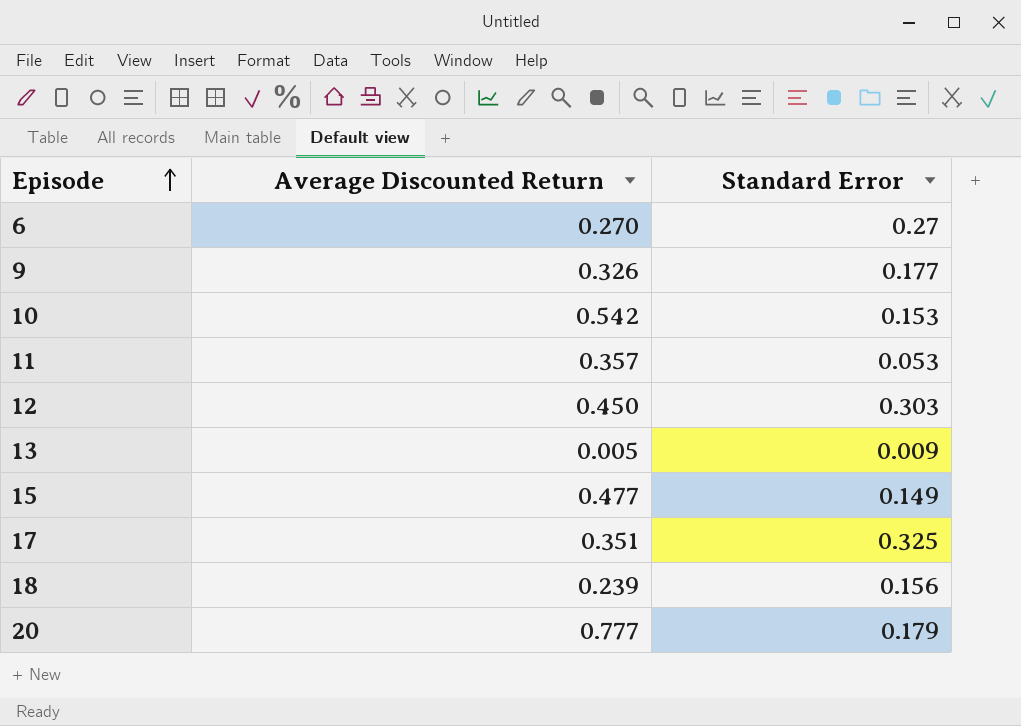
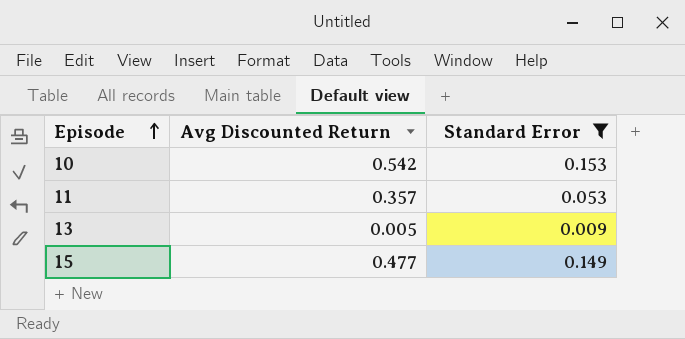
filter: none -> Standard Error <= 0.153
column name: Average Discounted Return -> Avg Discounted Return

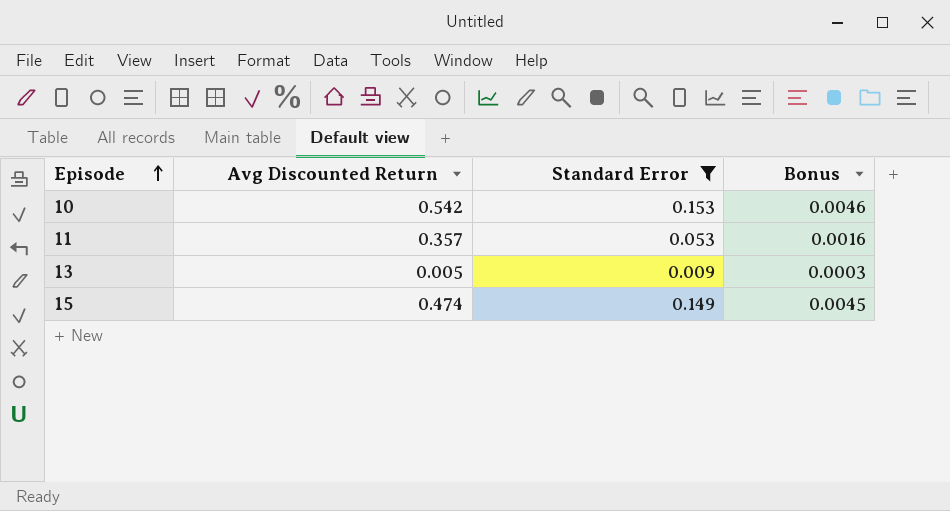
column Bonus | formula: none -> [Standard Error] * 0.03
15 | Avg Discounted Return: 0.477 -> 0.474

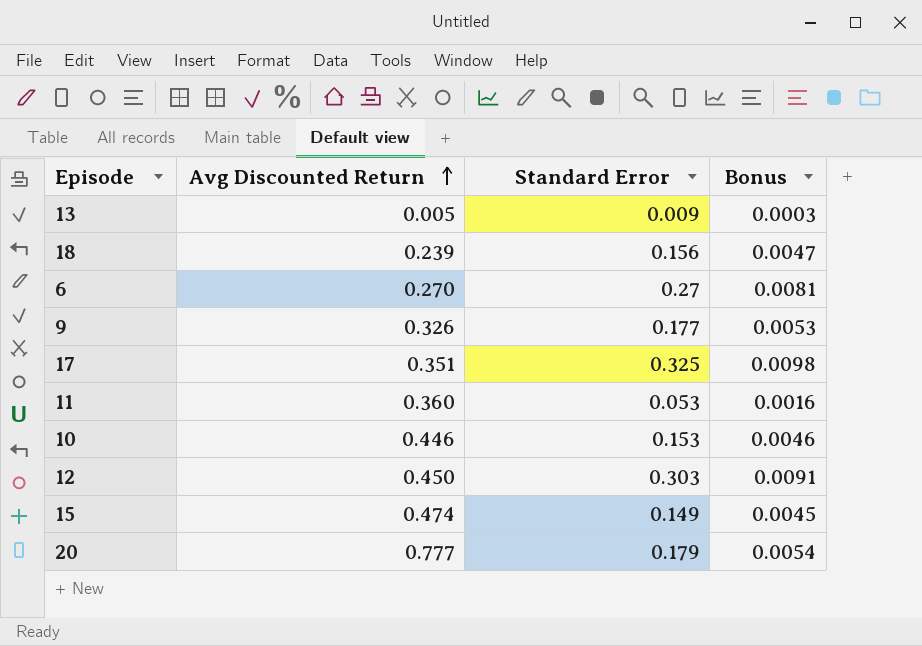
filter: Standard Error <= 0.153 -> none
row order: Episode ascending -> Avg Discounted Return ascending
11 | Avg Discounted Return: 0.357 -> 0.360
10 | Avg Discounted Return: 0.542 -> 0.446

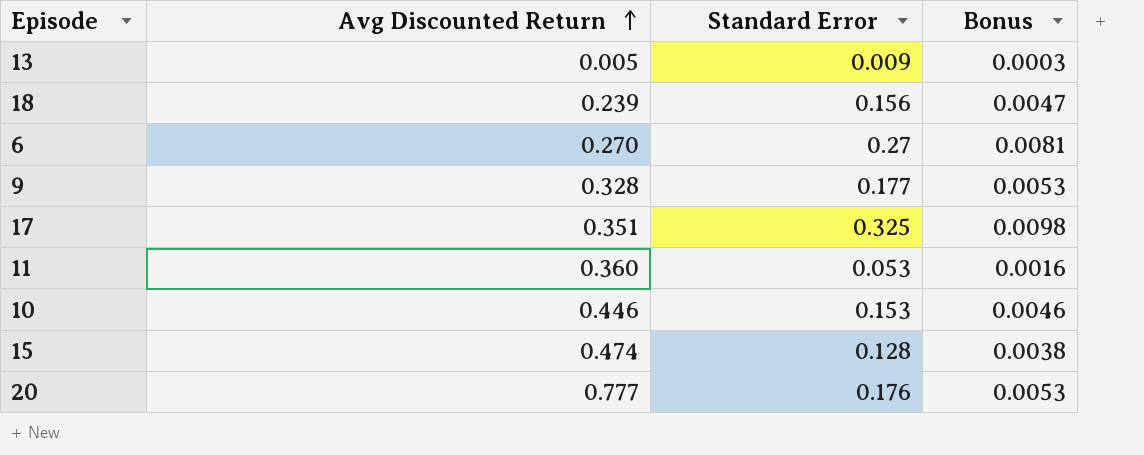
row 12: 0.450 | 0.303 | 0.0091 -> none
9 | Avg Discounted Return: 0.326 -> 0.328
15 | Standard Error: 0.149 -> 0.128
15 | Bonus: 0.0045 -> 0.0038
20 | Standard Error: 0.179 -> 0.176
20 | Bonus: 0.0054 -> 0.0053

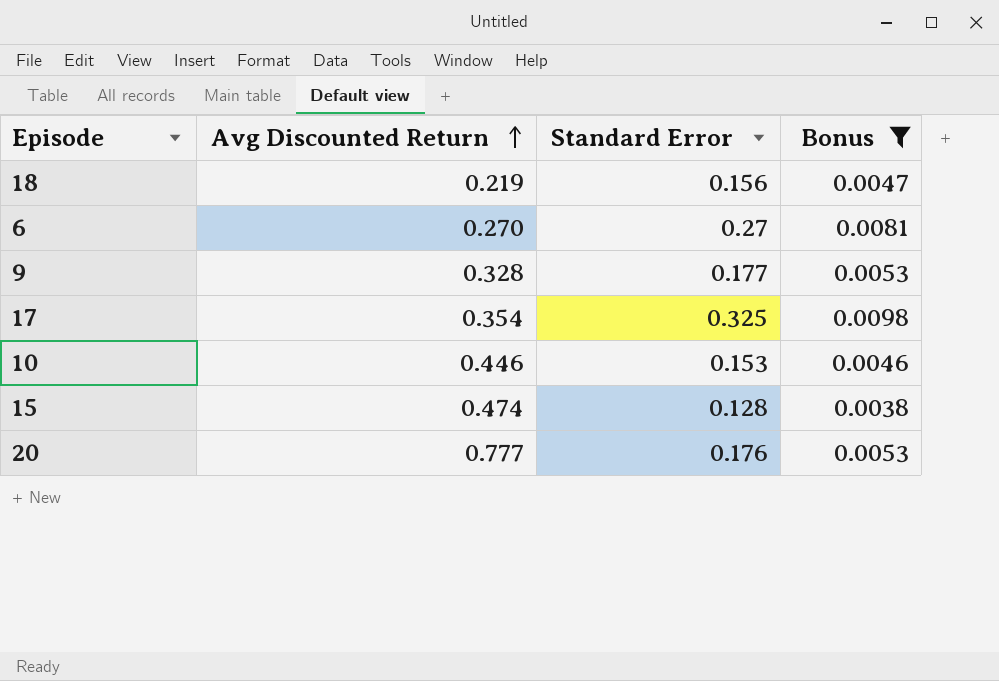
filter: none -> Bonus >= 0.0038
18 | Avg Discounted Return: 0.239 -> 0.219
17 | Avg Discounted Return: 0.351 -> 0.354

